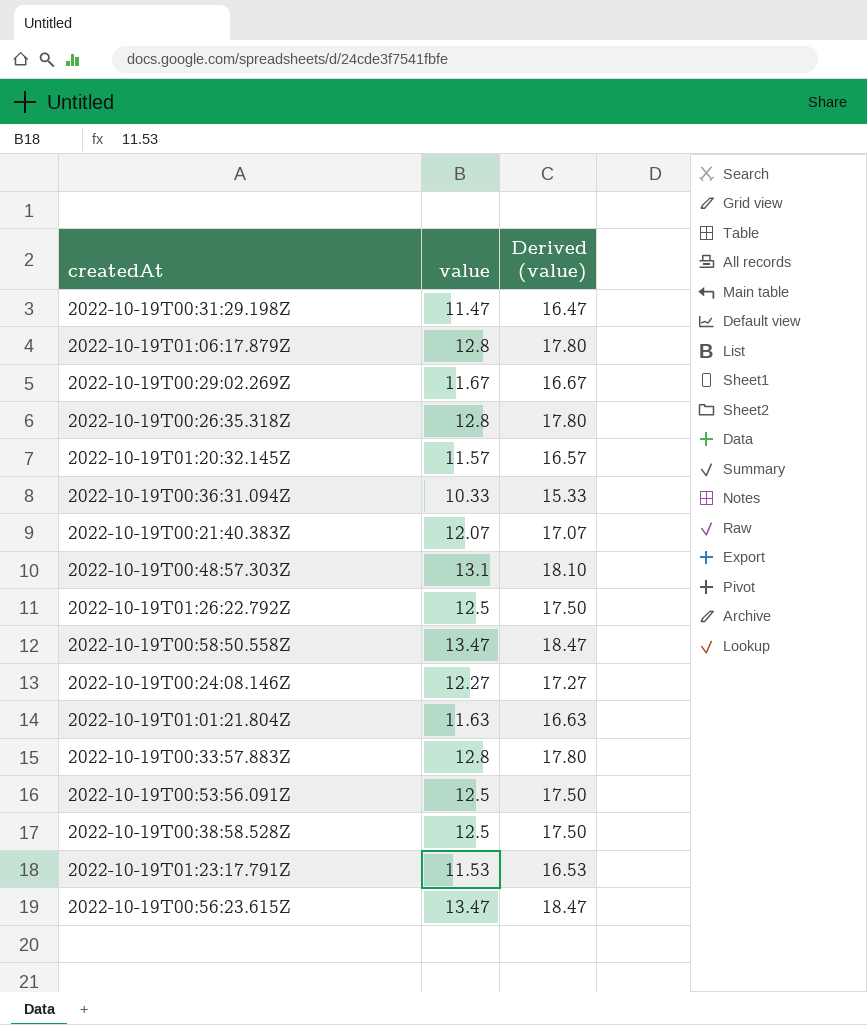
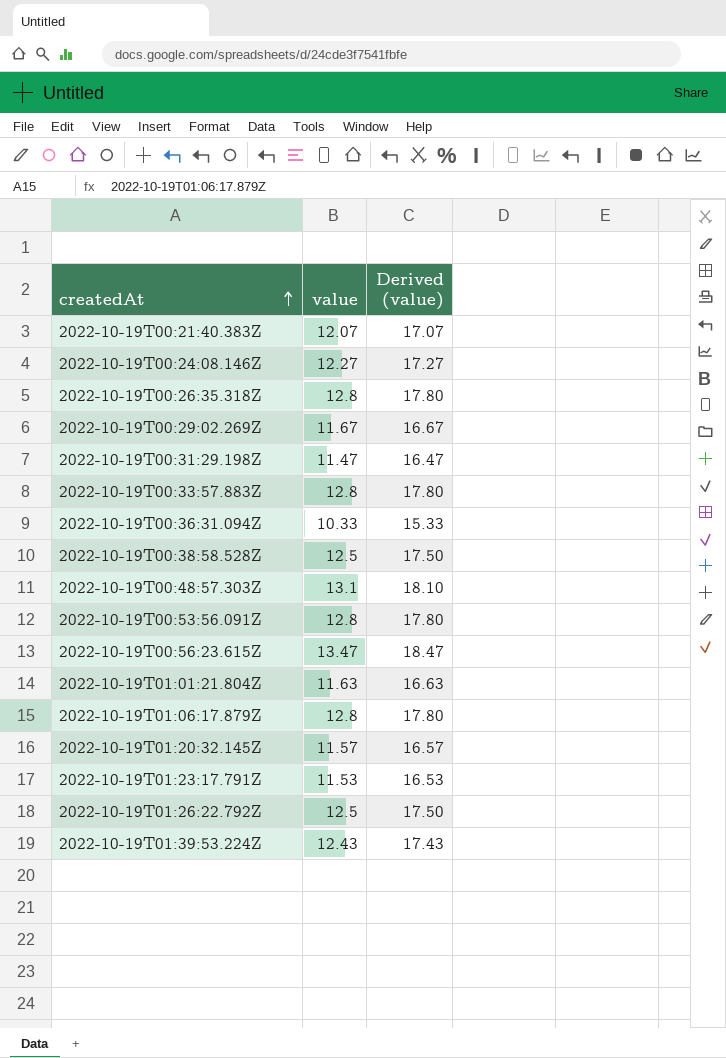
row order: none -> createdAt ascending
row 2022-10-19T00:58:50.558Z: 13.47 | 18.47 -> none
2022-10-19T00:53:56.091Z | value: 12.5 -> 12.8
2022-10-19T00:53:56.091Z | Derived (value): 17.50 -> 17.80
row 2022-10-19T01:39:53.224Z: none -> 12.43 | 17.43

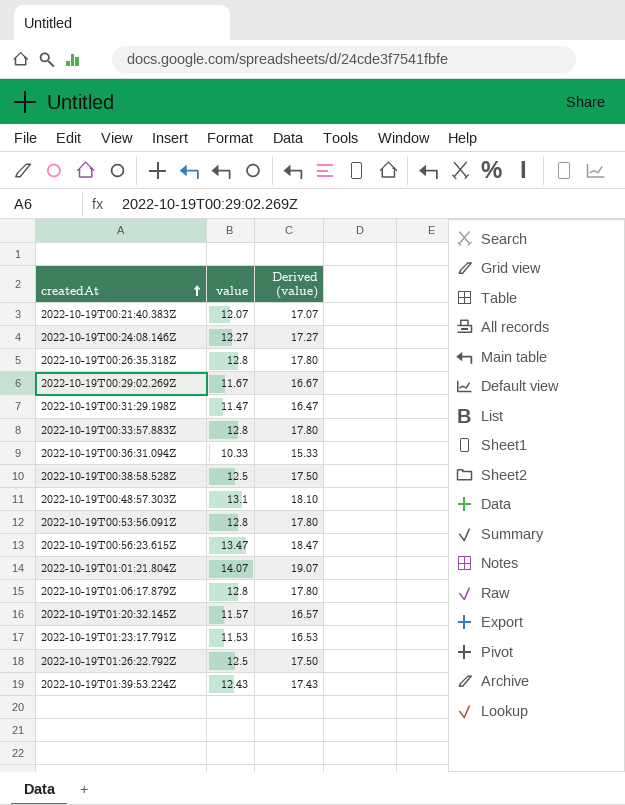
2022-10-19T01:01:21.804Z | value: 11.63 -> 14.07
2022-10-19T01:01:21.804Z | Derived (value): 16.63 -> 19.07

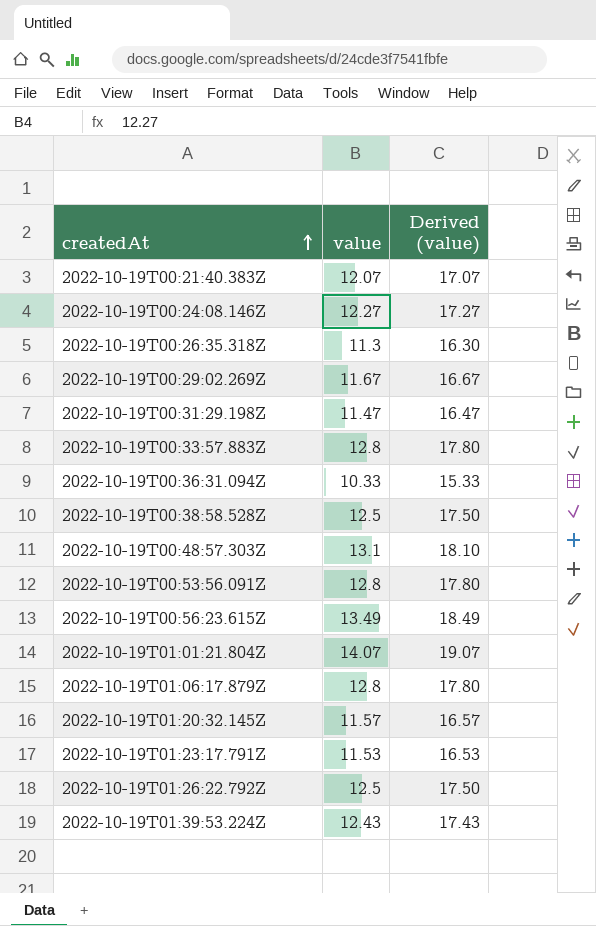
2022-10-19T00:26:35.318Z | value: 12.8 -> 11.3
2022-10-19T00:26:35.318Z | Derived (value): 17.80 -> 16.30
2022-10-19T00:56:23.615Z | value: 13.47 -> 13.49
2022-10-19T00:56:23.615Z | Derived (value): 18.47 -> 18.49

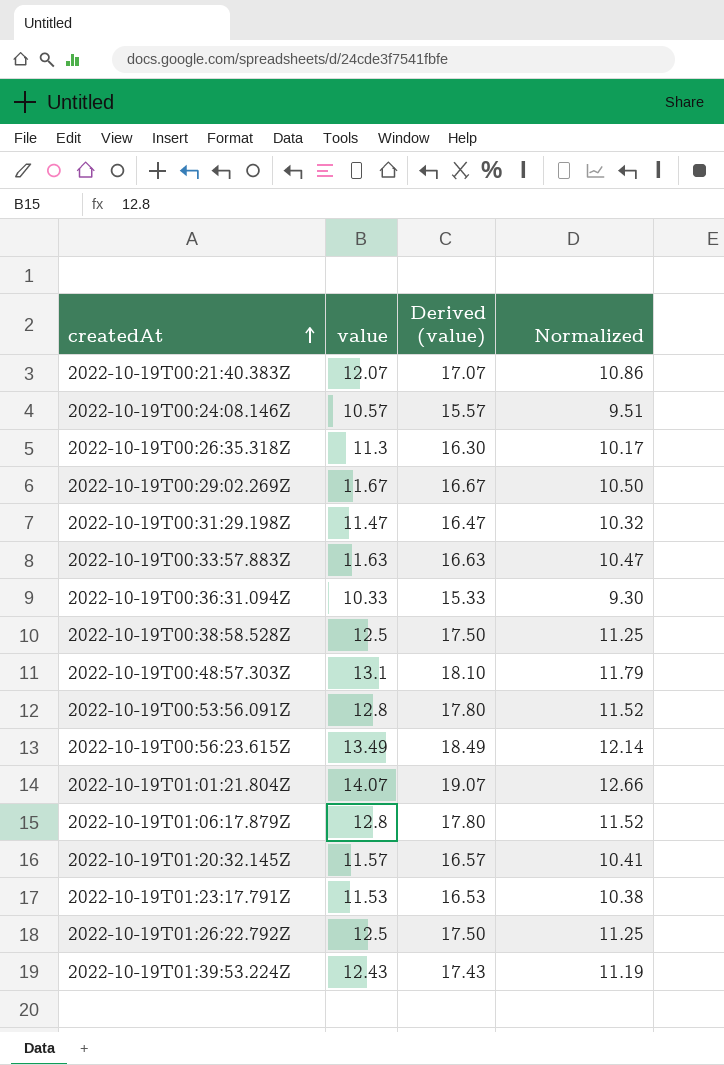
column Normalized | formula: none -> [value] * 0.9
2022-10-19T00:24:08.146Z | value: 12.27 -> 10.57
2022-10-19T00:24:08.146Z | Derived (value): 17.27 -> 15.57
2022-10-19T00:33:57.883Z | value: 12.8 -> 11.63
2022-10-19T00:33:57.883Z | Derived (value): 17.80 -> 16.63

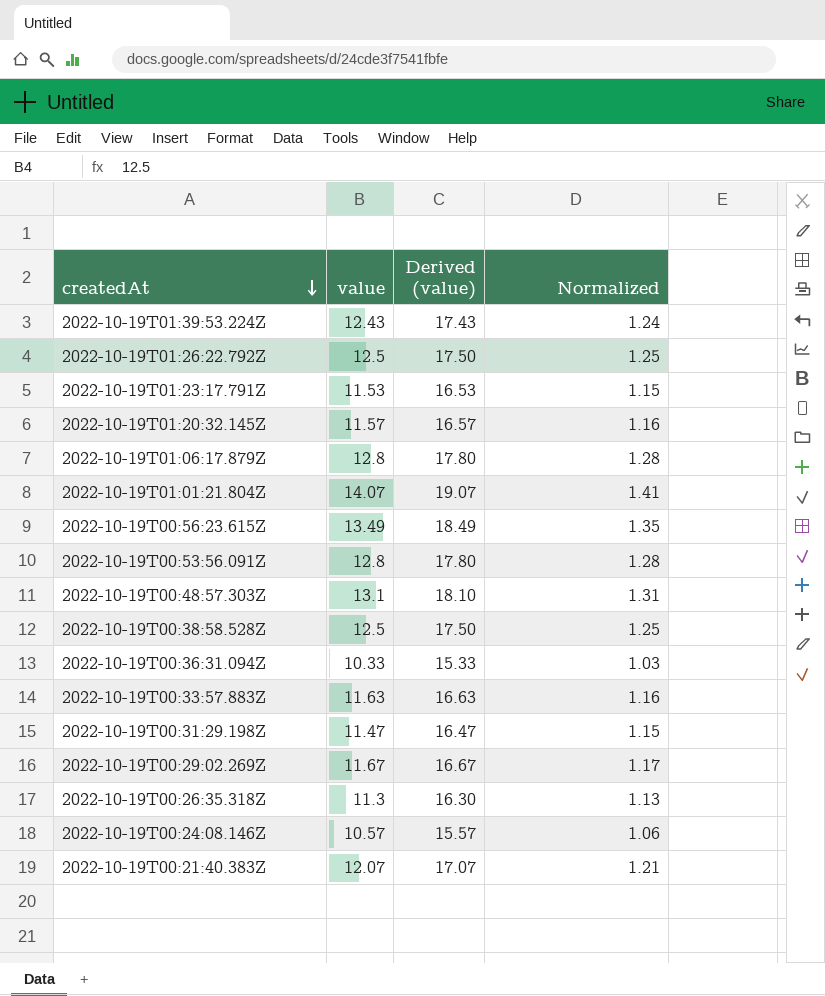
row order: createdAt ascending -> createdAt descending
column Normalized | formula: [value] * 0.9 -> [value] * 0.1

